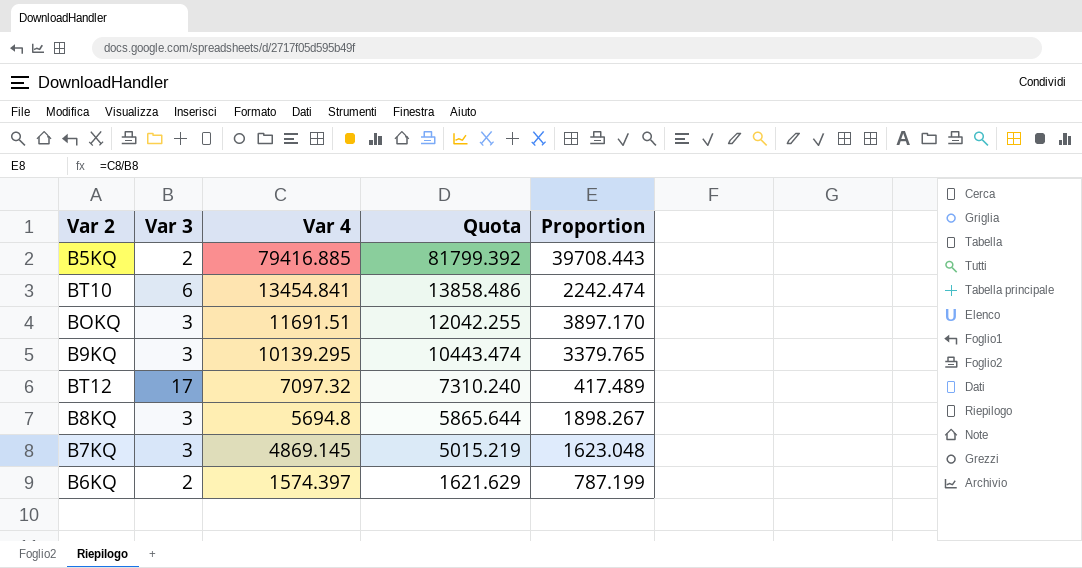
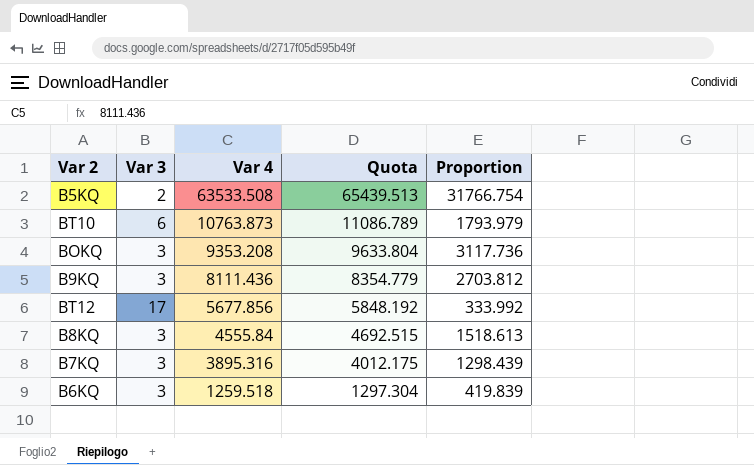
B5KQ | Var 4: 79416.885 -> 63533.508
B5KQ | Quota: 81799.392 -> 65439.513
B5KQ | Proportion: 39708.443 -> 31766.754
BT10 | Var 4: 13454.841 -> 10763.873
BT10 | Quota: 13858.486 -> 11086.789
BT10 | Proportion: 2242.474 -> 1793.979
BOKQ | Var 4: 11691.51 -> 9353.208
BOKQ | Quota: 12042.255 -> 9633.804
BOKQ | Proportion: 3897.170 -> 3117.736
B9KQ | Var 4: 10139.295 -> 8111.436
B9KQ | Quota: 10443.474 -> 8354.779
B9KQ | Proportion: 3379.765 -> 2703.812
BT12 | Var 4: 7097.32 -> 5677.856
BT12 | Quota: 7310.240 -> 5848.192
BT12 | Proportion: 417.489 -> 333.992
B8KQ | Var 4: 5694.8 -> 4555.84
B8KQ | Quota: 5865.644 -> 4692.515
B8KQ | Proportion: 1898.267 -> 1518.613
B7KQ | Var 4: 4869.145 -> 3895.316
B7KQ | Quota: 5015.219 -> 4012.175
B7KQ | Proportion: 1623.048 -> 1298.439
B6KQ | Var 3: 2 -> 3
B6KQ | Var 4: 1574.397 -> 1259.518
B6KQ | Quota: 1621.629 -> 1297.304
B6KQ | Proportion: 787.199 -> 419.839

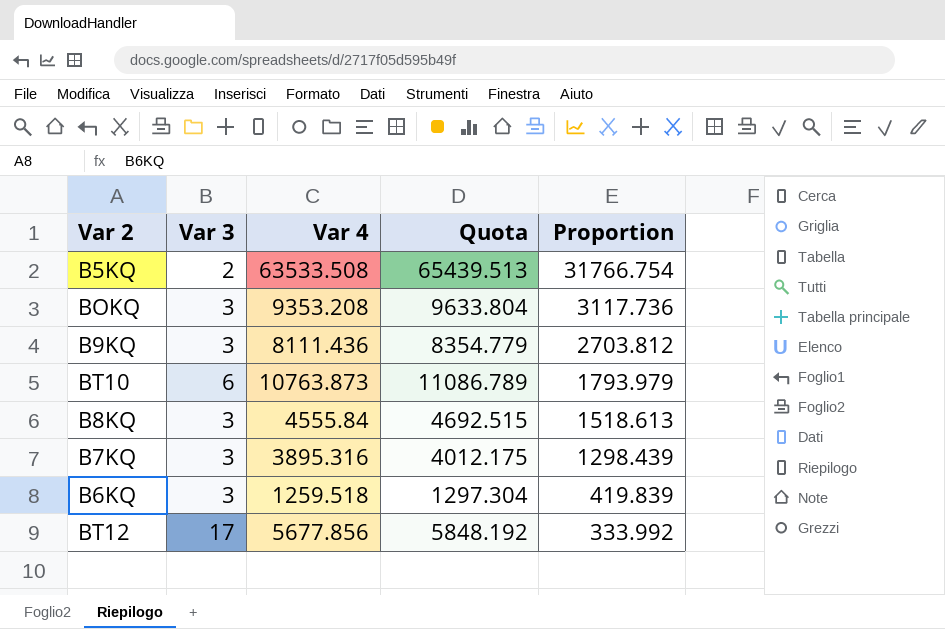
row order: Var 4 descending -> Proportion descending

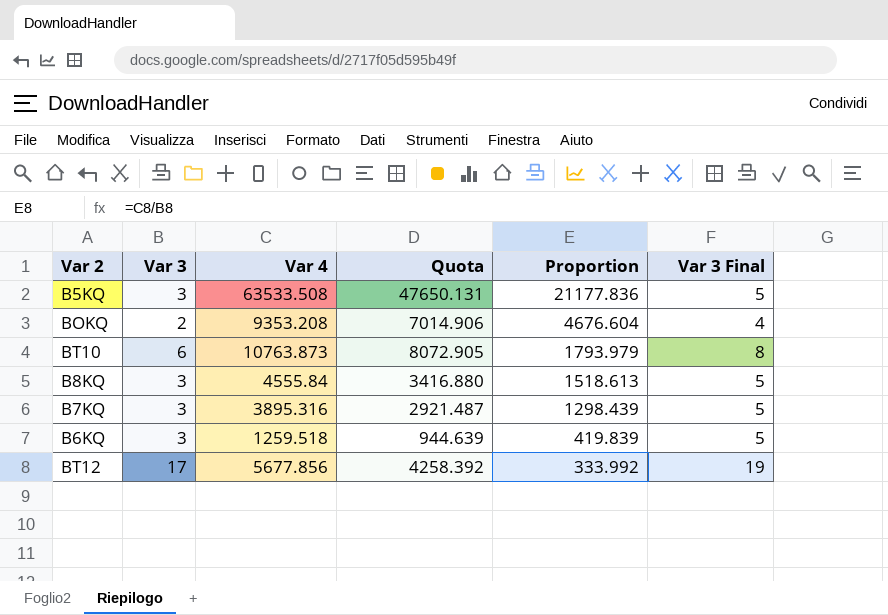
column Quota | formula: [Var 4] * 1.03 -> [Var 4] * 0.75
column Var 3 Final | formula: none -> [Var 3] + 2
row B9KQ: 3 | 8111.436 | 8354.779 | 2703.812 -> none
B5KQ | Var 3: 2 -> 3
B5KQ | Proportion: 31766.754 -> 21177.836
BOKQ | Var 3: 3 -> 2
BOKQ | Proportion: 3117.736 -> 4676.604

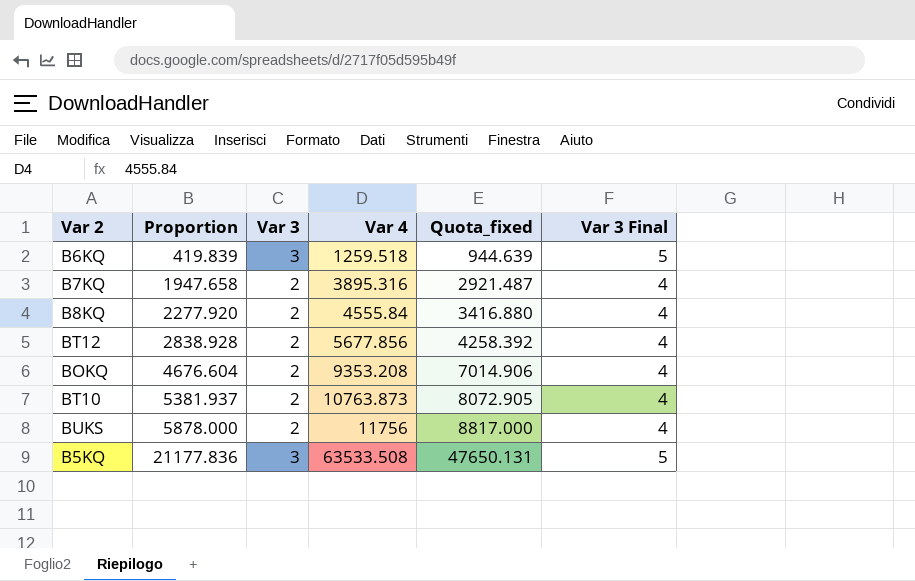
row order: Proportion descending -> Proportion ascending
column Proportion | position: 5 -> 2
column name: Quota -> Quota_fixed
B7KQ | Proportion: 1298.439 -> 1947.658
B7KQ | Var 3: 3 -> 2
B7KQ | Var 3 Final: 5 -> 4
B8KQ | Proportion: 1518.613 -> 2277.920
B8KQ | Var 3: 3 -> 2
B8KQ | Var 3 Final: 5 -> 4
BT12 | Proportion: 333.992 -> 2838.928
BT12 | Var 3: 17 -> 2
BT12 | Var 3 Final: 19 -> 4
BT10 | Proportion: 1793.979 -> 5381.937
BT10 | Var 3: 6 -> 2
BT10 | Var 3 Final: 8 -> 4
row BUKS: none -> 5878.000 | 2 | 11756 | 8817.000 | 4

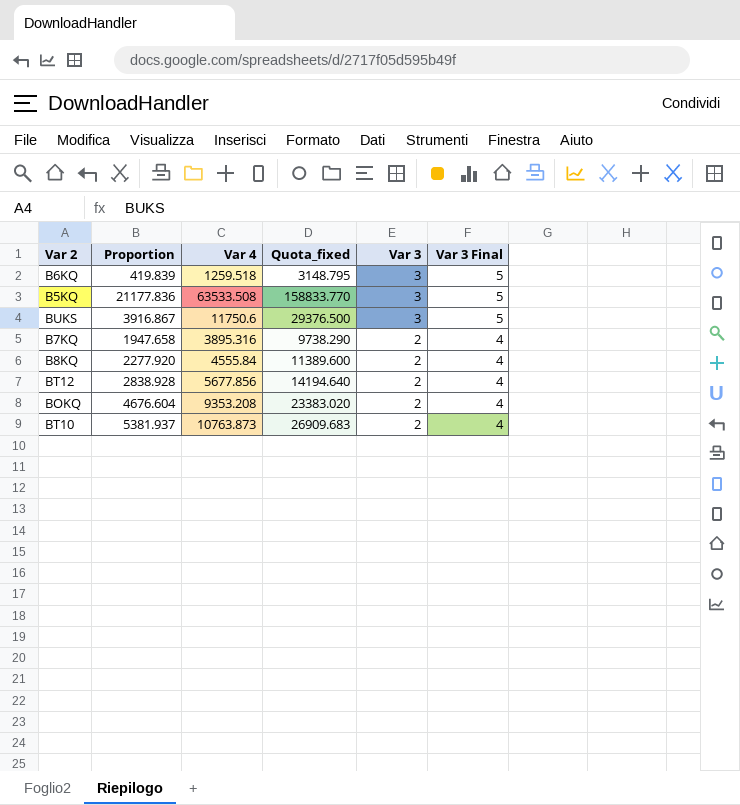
row order: Proportion ascending -> Var 3 descending
column Quota_fixed | formula: [Var 4] * 0.75 -> [Var 4] * 2.5
column Var 3 | position: 3 -> 5
BUKS | Proportion: 5878.000 -> 3916.867
BUKS | Var 4: 11756 -> 11750.6
BUKS | Var 3: 2 -> 3
BUKS | Var 3 Final: 4 -> 5

